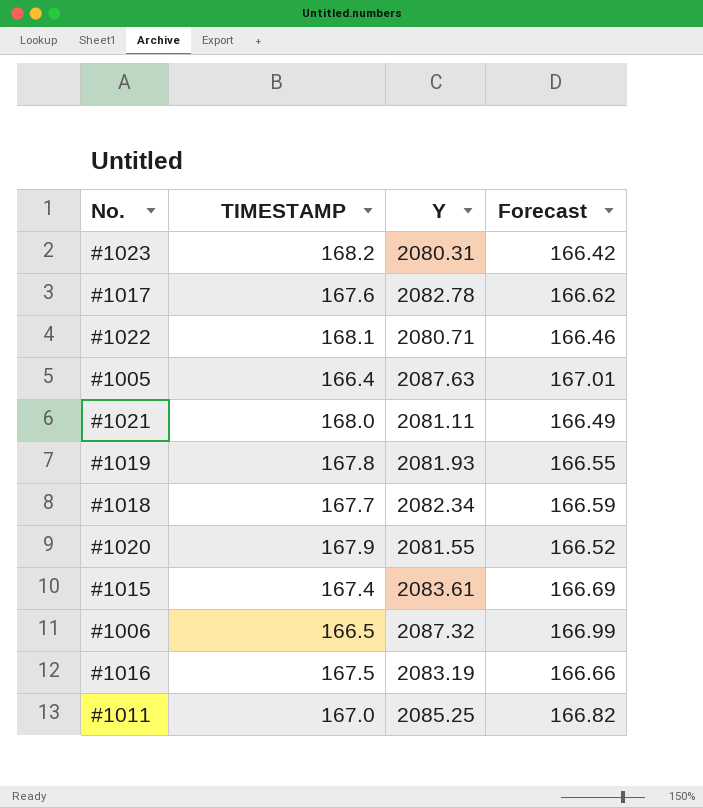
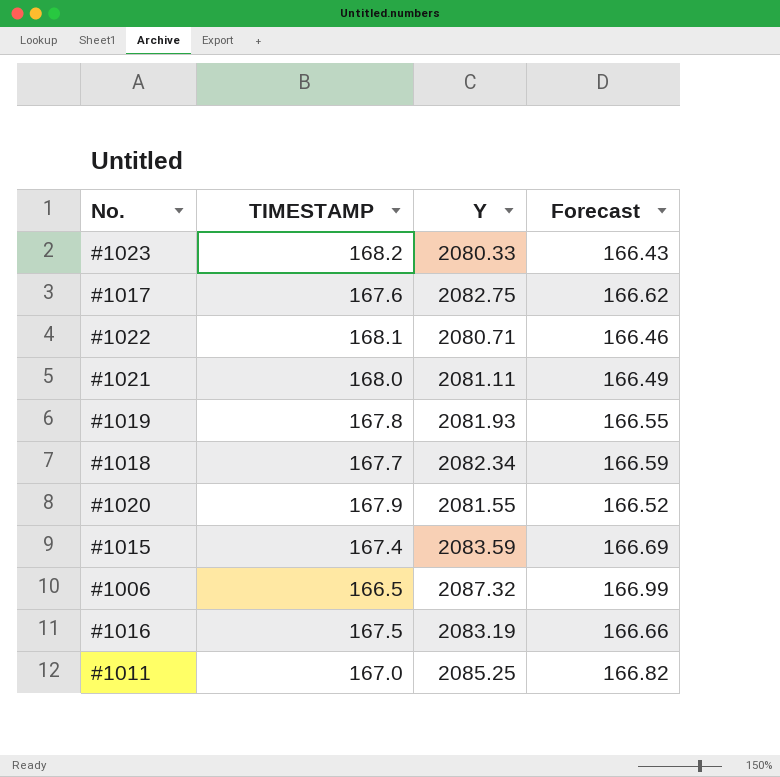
row #1005: 166.4 | 2087.63 | 167.01 -> none
#1023 | Y: 2080.31 -> 2080.33
#1023 | Forecast: 166.42 -> 166.43
#1017 | Y: 2082.78 -> 2082.75
#1015 | Y: 2083.61 -> 2083.59

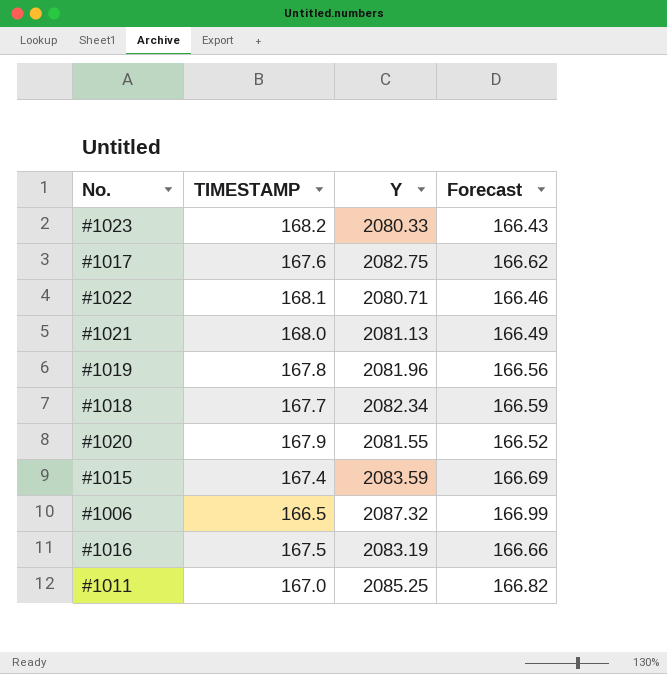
#1021 | Y: 2081.11 -> 2081.13
#1019 | Y: 2081.93 -> 2081.96
#1019 | Forecast: 166.55 -> 166.56

